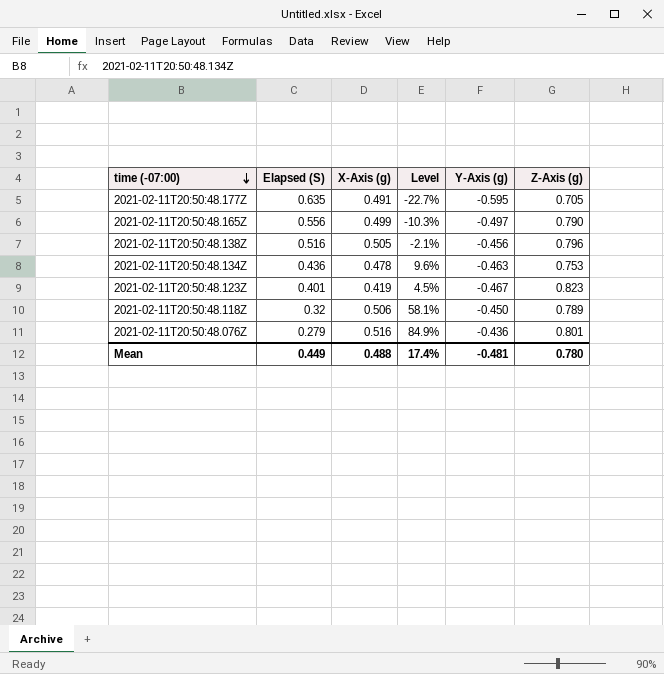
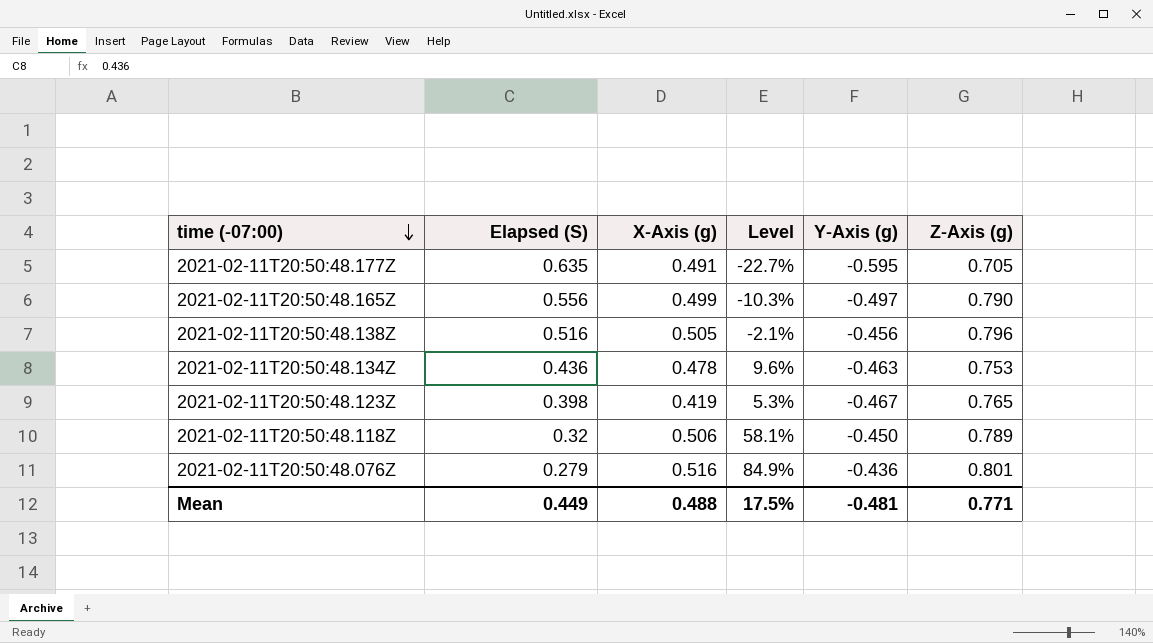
2021-02-11T20:50:48.123Z | Elapsed (S): 0.401 -> 0.398
2021-02-11T20:50:48.123Z | Level: 4.5% -> 5.3%
2021-02-11T20:50:48.123Z | Z-Axis (g): 0.823 -> 0.765
Mean | Level: 17.4% -> 17.5%
Mean | Z-Axis (g): 0.780 -> 0.771

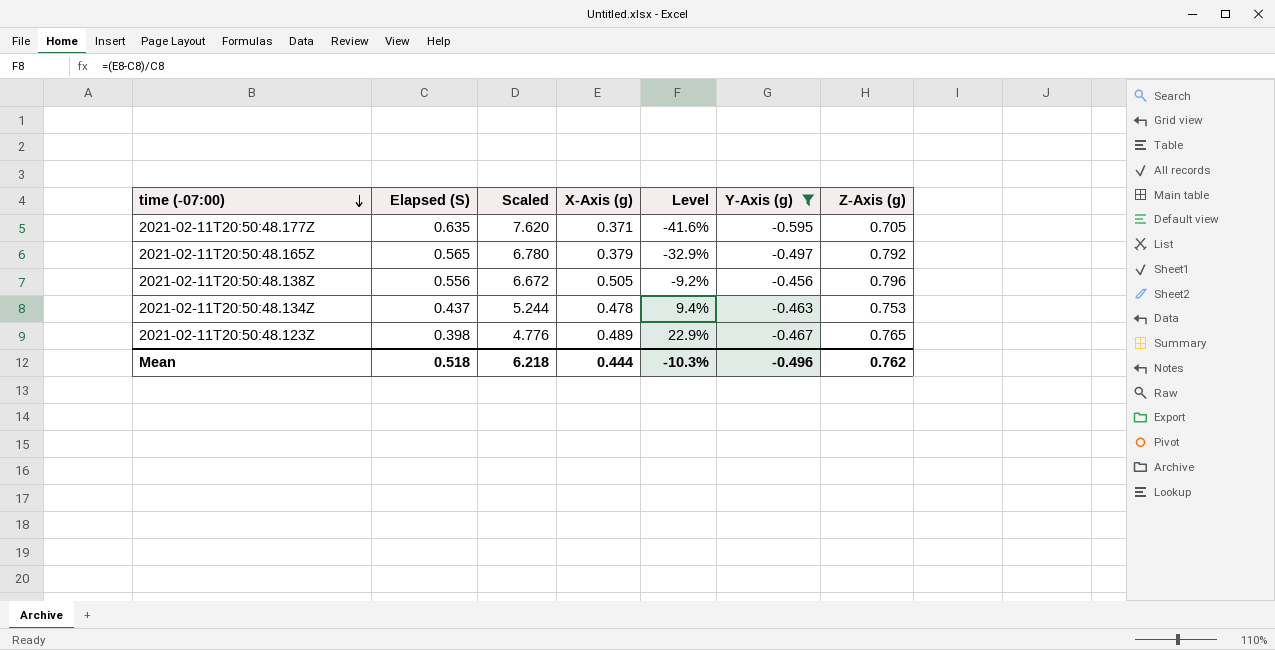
filter: none -> Y-Axis (g) <= -0.456
column Scaled | formula: none -> [Elapsed (S)] * 12
2021-02-11T20:50:48.177Z | X-Axis (g): 0.491 -> 0.371
2021-02-11T20:50:48.177Z | Level: -22.7% -> -41.6%
2021-02-11T20:50:48.165Z | Elapsed (S): 0.556 -> 0.565
2021-02-11T20:50:48.165Z | X-Axis (g): 0.499 -> 0.379
2021-02-11T20:50:48.165Z | Level: -10.3% -> -32.9%
2021-02-11T20:50:48.165Z | Z-Axis (g): 0.790 -> 0.792
2021-02-11T20:50:48.138Z | Elapsed (S): 0.516 -> 0.556
2021-02-11T20:50:48.138Z | Level: -2.1% -> -9.2%
2021-02-11T20:50:48.134Z | Elapsed (S): 0.436 -> 0.437
2021-02-11T20:50:48.134Z | Level: 9.6% -> 9.4%
2021-02-11T20:50:48.123Z | X-Axis (g): 0.419 -> 0.489
2021-02-11T20:50:48.123Z | Level: 5.3% -> 22.9%
Mean | Elapsed (S): 0.449 -> 0.518
Mean | X-Axis (g): 0.488 -> 0.444
Mean | Level: 17.5% -> -10.3%
Mean | Y-Axis (g): -0.481 -> -0.496
Mean | Z-Axis (g): 0.771 -> 0.762

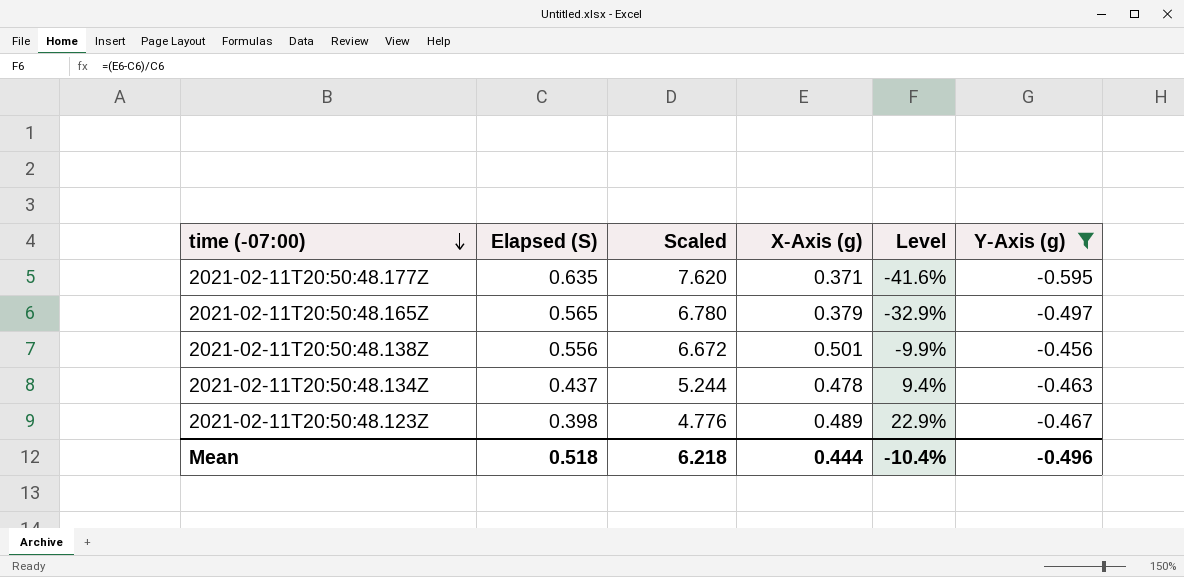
column Z-Axis (g) | position: 7 -> none
2021-02-11T20:50:48.138Z | X-Axis (g): 0.505 -> 0.501
2021-02-11T20:50:48.138Z | Level: -9.2% -> -9.9%
Mean | Level: -10.3% -> -10.4%

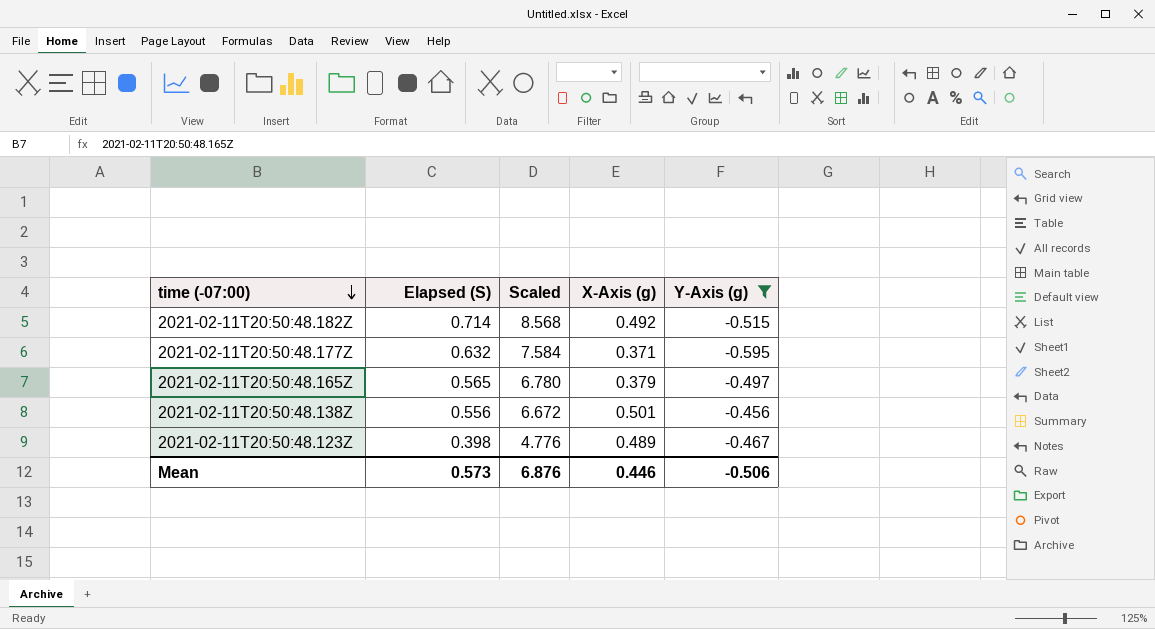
column Level | formula: ([X-Axis (g)] - [Elapsed (S)]) / [Elapsed (S)] -> none
row 2021-02-11T20:50:48.134Z: 0.437 | 5.244 | 0.478 | 9.4% | -0.463 -> none
row 2021-02-11T20:50:48.182Z: none -> 0.714 | 8.568 | 0.492 | -0.515
2021-02-11T20:50:48.177Z | Elapsed (S): 0.635 -> 0.632
2021-02-11T20:50:48.177Z | Scaled: 7.620 -> 7.584
Mean | Elapsed (S): 0.518 -> 0.573
Mean | Scaled: 6.218 -> 6.876
Mean | X-Axis (g): 0.444 -> 0.446
Mean | Y-Axis (g): -0.496 -> -0.506

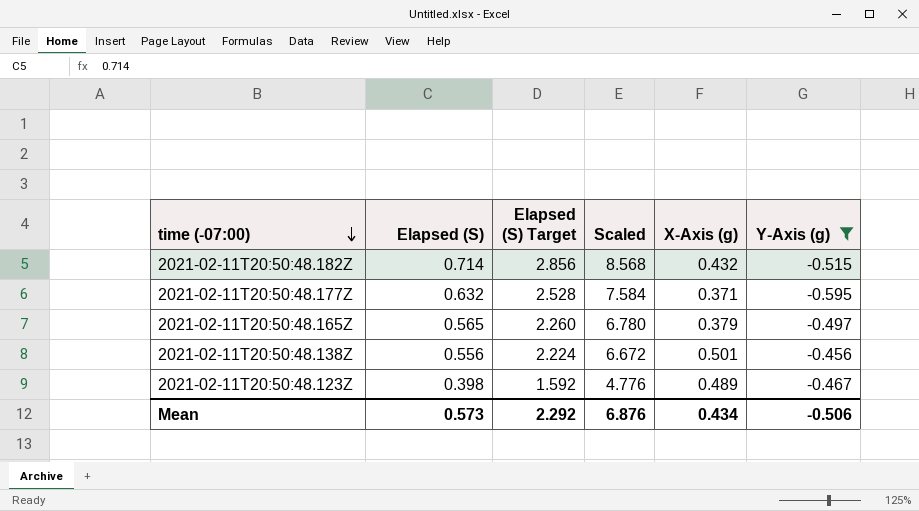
column Elapsed (S) Target | formula: none -> [Elapsed (S)] * 4
2021-02-11T20:50:48.182Z | X-Axis (g): 0.492 -> 0.432
Mean | X-Axis (g): 0.446 -> 0.434

